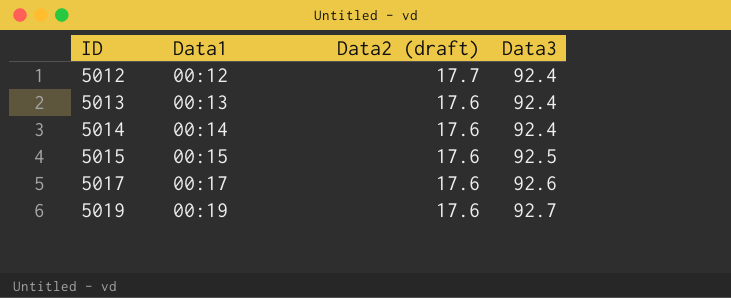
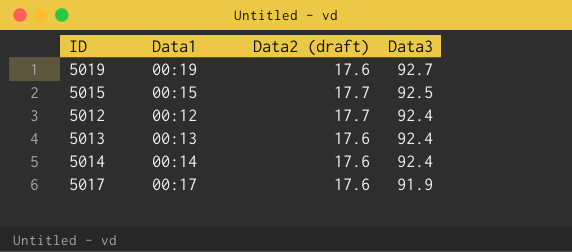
row order: ID ascending -> Data3 descending
5015 | Data2 (draft): 17.6 -> 17.7
5017 | Data3: 92.6 -> 91.9

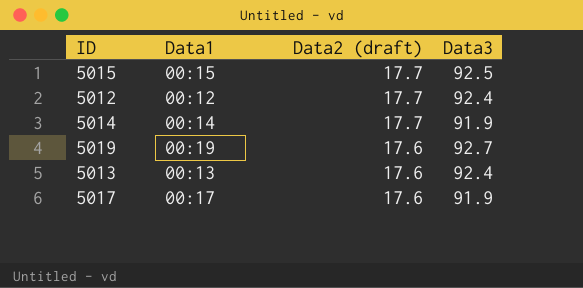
row order: Data3 descending -> Data2 (draft) descending
5014 | Data2 (draft): 17.6 -> 17.7
5014 | Data3: 92.4 -> 91.9

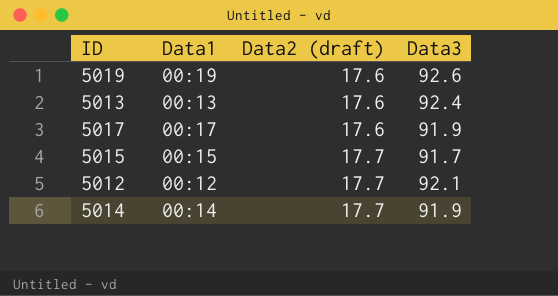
row order: Data2 (draft) descending -> Data2 (draft) ascending
5019 | Data3: 92.7 -> 92.6
5015 | Data3: 92.5 -> 91.7
5012 | Data3: 92.4 -> 92.1

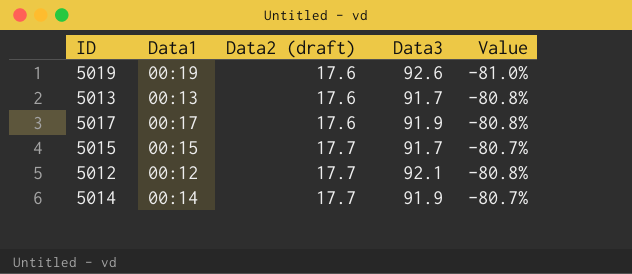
column Value | formula: none -> ([Data2 (draft)] - [Data3]) / [Data3]
5013 | Data3: 92.4 -> 91.7

